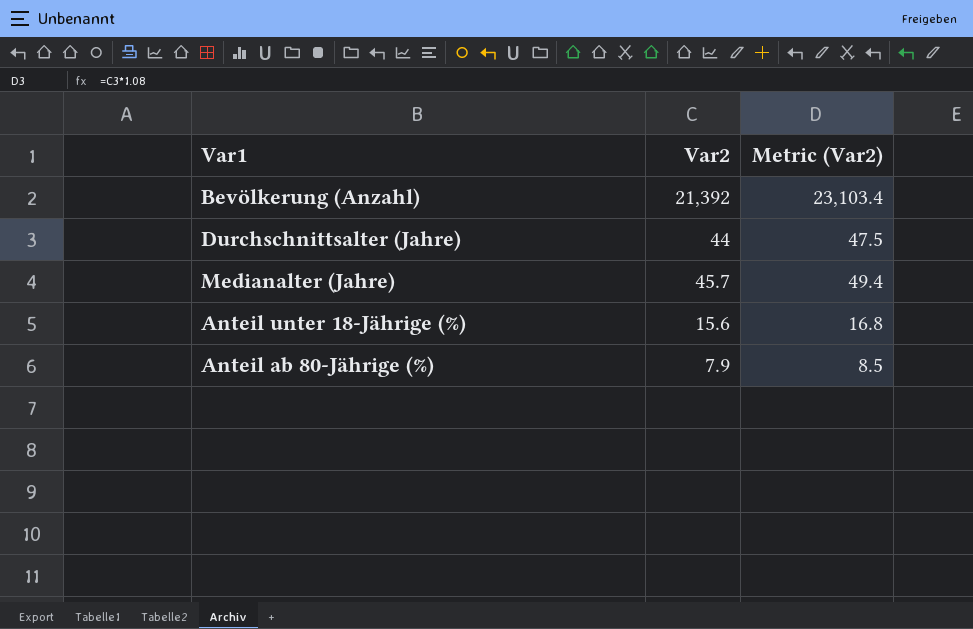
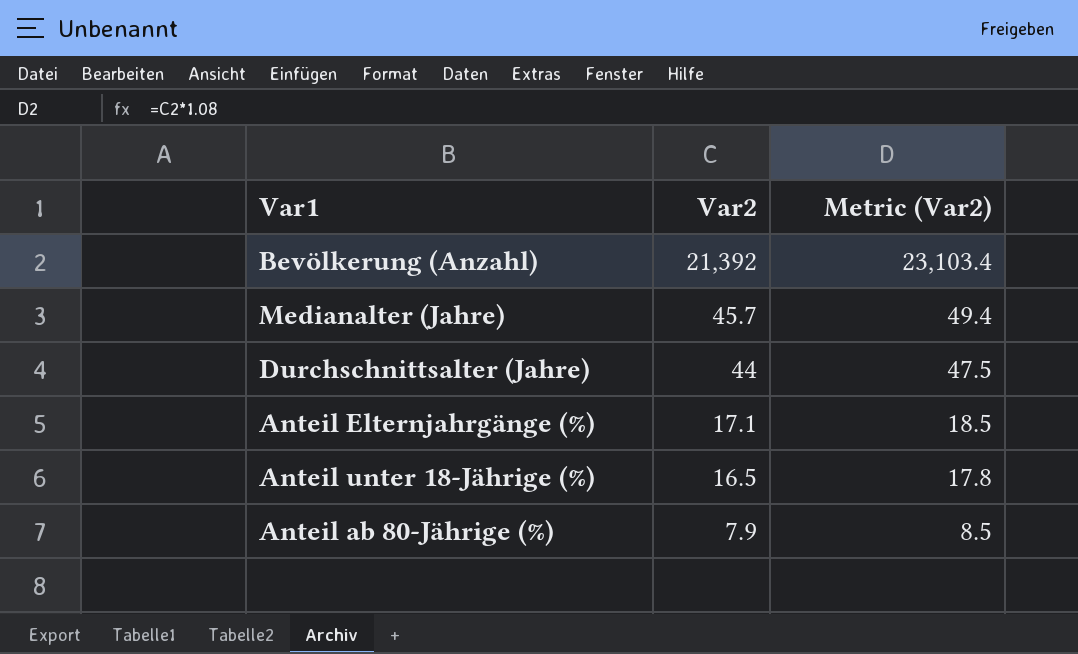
row order: none -> Var2 descending
row Anteil Elternjahrgänge (%): none -> 17.1 | 18.5
Anteil unter 18-Jährige (%) | Var2: 15.6 -> 16.5
Anteil unter 18-Jährige (%) | Metric (Var2): 16.8 -> 17.8

